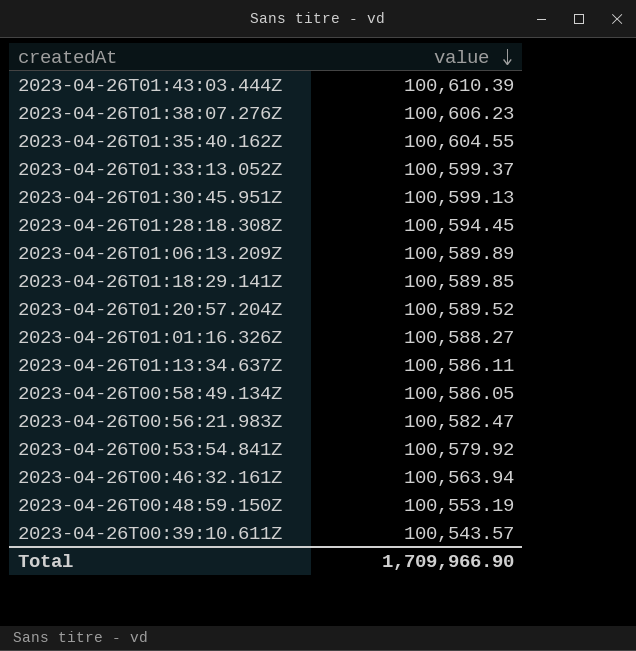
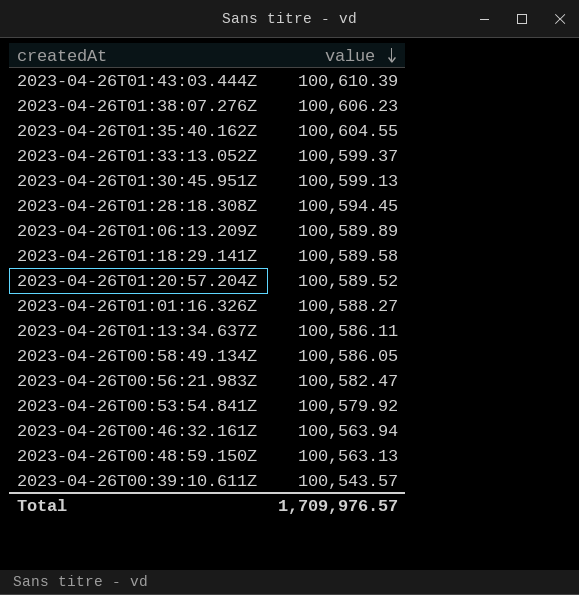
2023-04-26T01:18:29.141Z | value: 100,589.85 -> 100,589.58
2023-04-26T00:48:59.150Z | value: 100,553.19 -> 100,563.13
Total | value: 1,709,966.90 -> 1,709,976.57

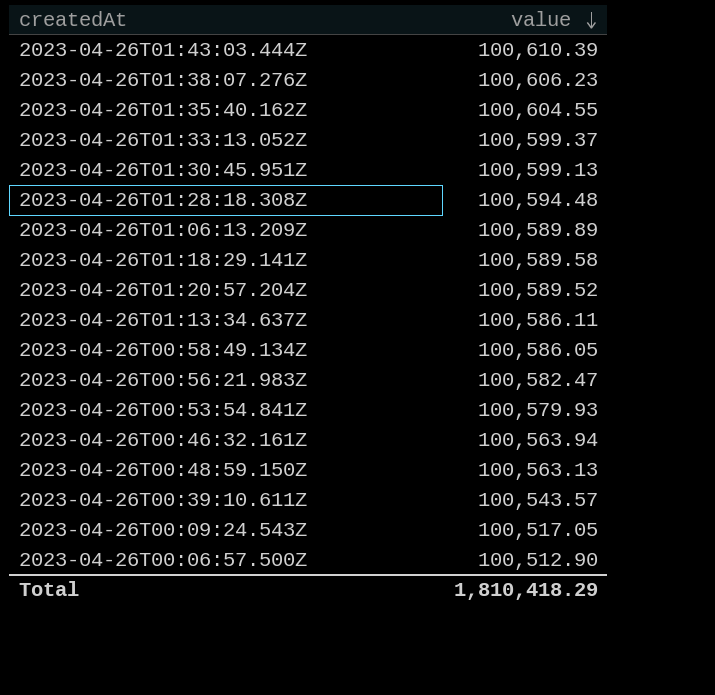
row 2023-04-26T01:01:16.326Z: 100,588.27 -> none
2023-04-26T01:28:18.308Z | value: 100,594.45 -> 100,594.48
2023-04-26T00:53:54.841Z | value: 100,579.92 -> 100,579.93
row 2023-04-26T00:09:24.543Z: none -> 100,517.05
row 2023-04-26T00:06:57.500Z: none -> 100,512.90
Total | value: 1,709,976.57 -> 1,810,418.29

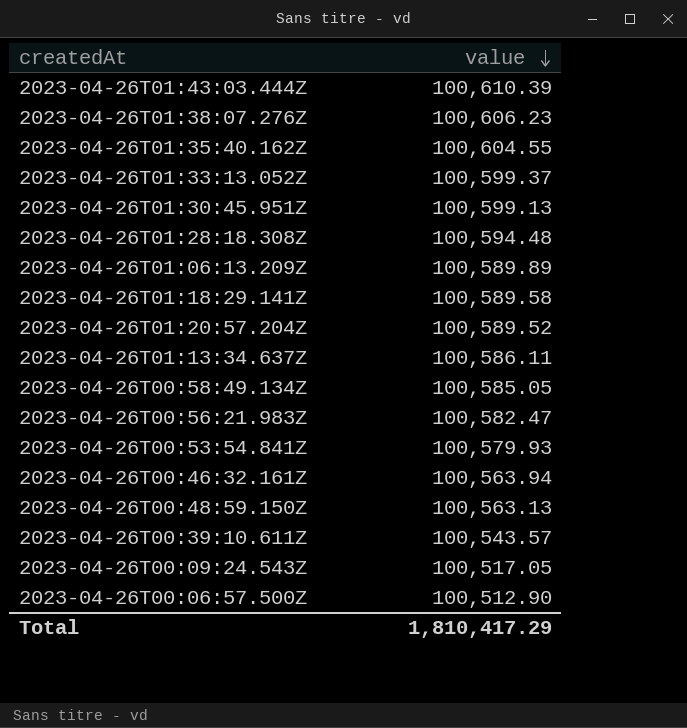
2023-04-26T00:58:49.134Z | value: 100,586.05 -> 100,585.05
Total | value: 1,810,418.29 -> 1,810,417.29

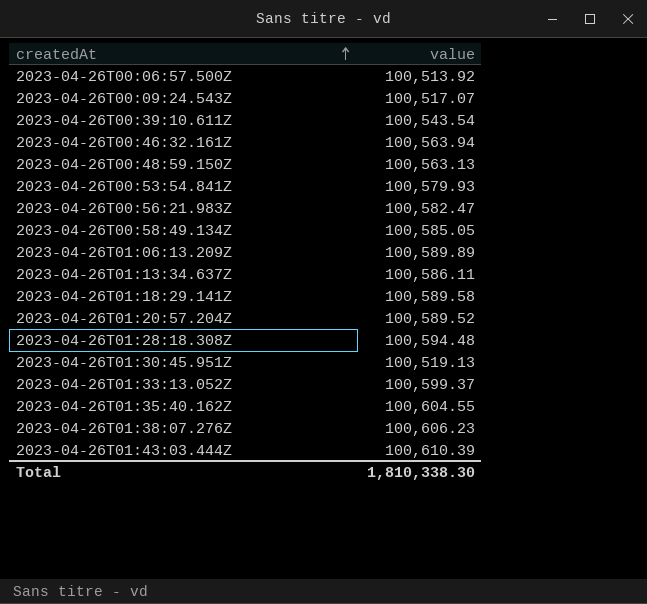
row order: value descending -> createdAt ascending
2023-04-26T00:06:57.500Z | value: 100,512.90 -> 100,513.92
2023-04-26T00:09:24.543Z | value: 100,517.05 -> 100,517.07
2023-04-26T00:39:10.611Z | value: 100,543.57 -> 100,543.54
2023-04-26T01:30:45.951Z | value: 100,599.13 -> 100,519.13
Total | value: 1,810,417.29 -> 1,810,338.30

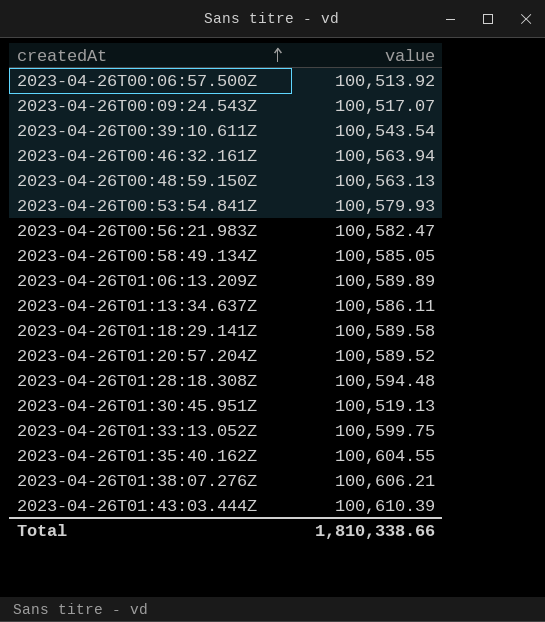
2023-04-26T01:33:13.052Z | value: 100,599.37 -> 100,599.75
2023-04-26T01:38:07.276Z | value: 100,606.23 -> 100,606.21
Total | value: 1,810,338.30 -> 1,810,338.66

